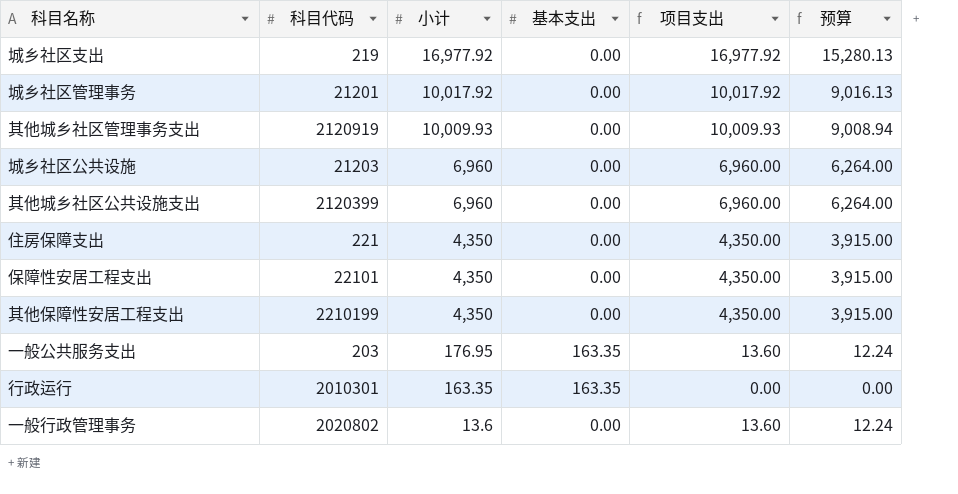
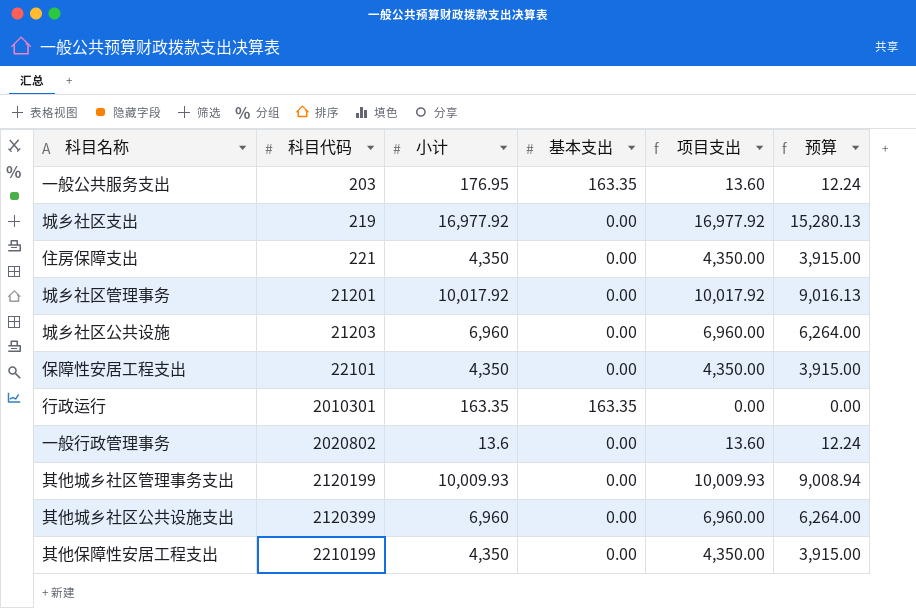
row order: 小计 descending -> 科目代码 ascending
其他城乡社区管理事务支出 | 科目代码: 2120919 -> 2120199

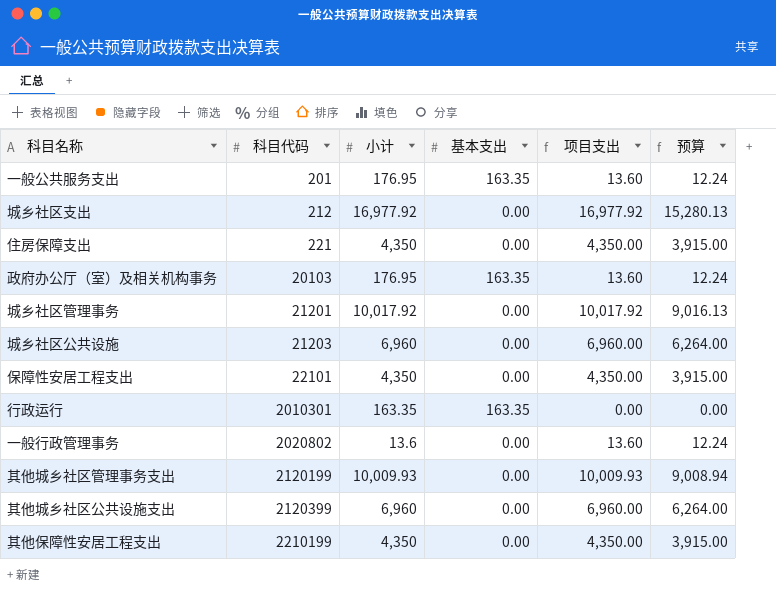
一般公共服务支出 | 科目代码: 203 -> 201
城乡社区支出 | 科目代码: 219 -> 212
row 政府办公厅（室）及相关机构事务: none -> 20103 | 176.95 | 163.35 | 13.60 | 12.24

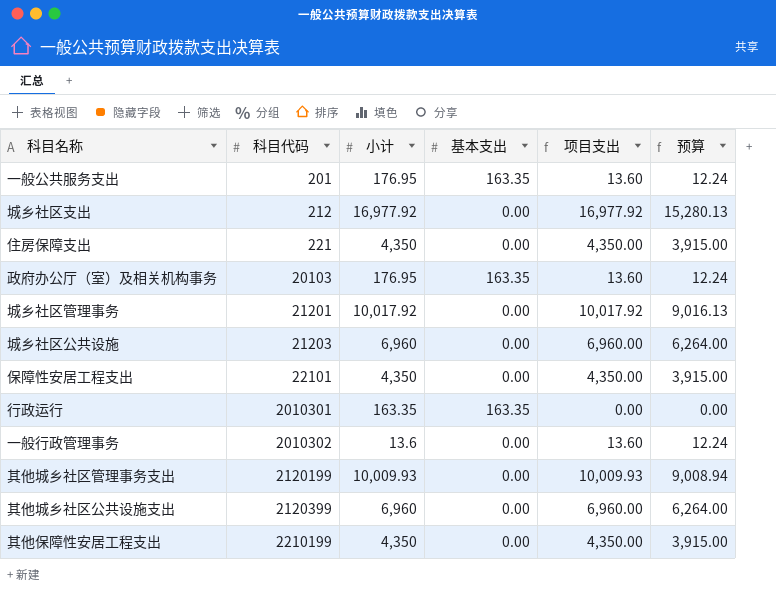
一般行政管理事务 | 科目代码: 2020802 -> 2010302

